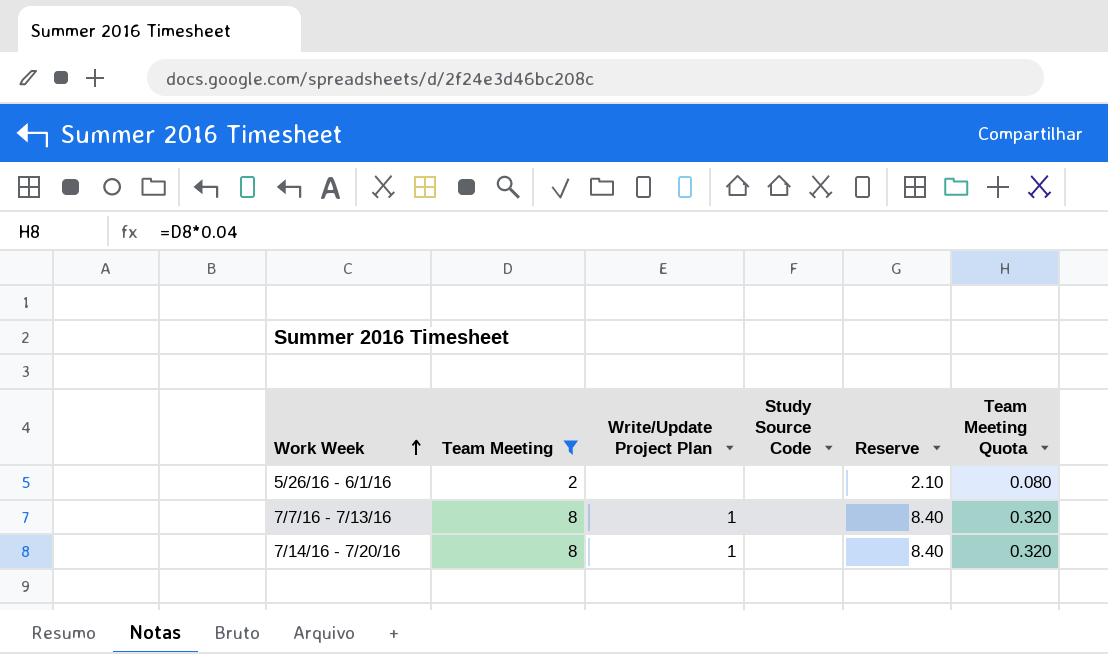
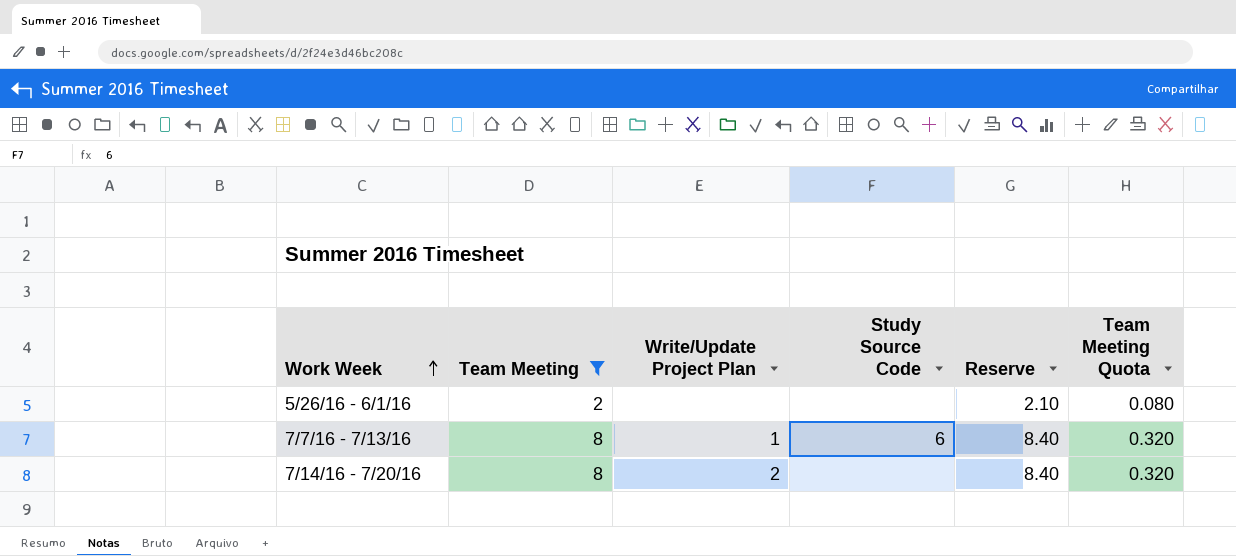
7/7/16 - 7/13/16 | Study Source Code: none -> 6
7/14/16 - 7/20/16 | Write/Update Project Plan: 1 -> 2

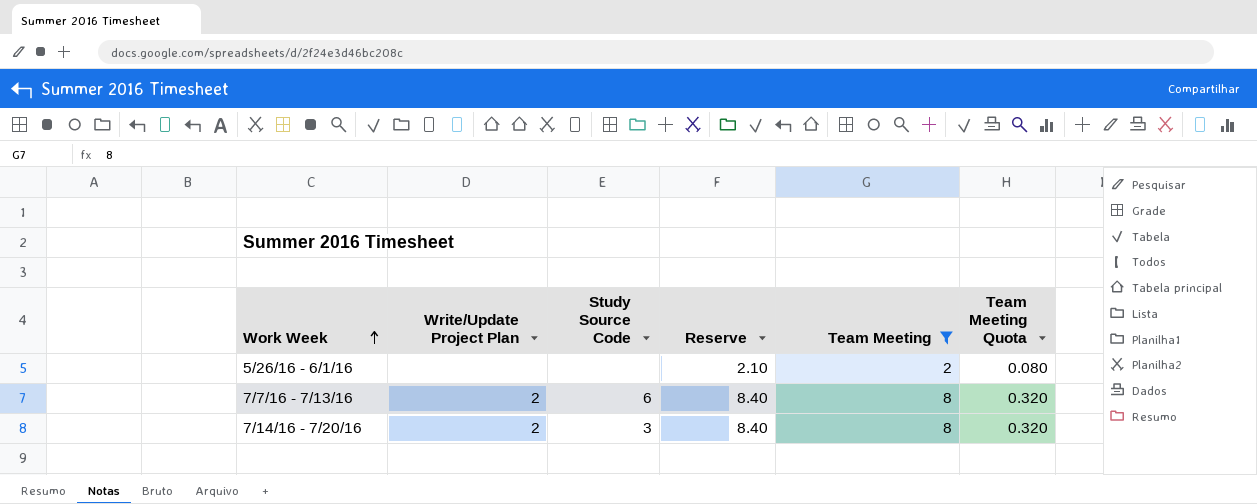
column Team Meeting | position: 2 -> 5
7/7/16 - 7/13/16 | Write/Update Project Plan: 1 -> 2
7/14/16 - 7/20/16 | Study Source Code: none -> 3

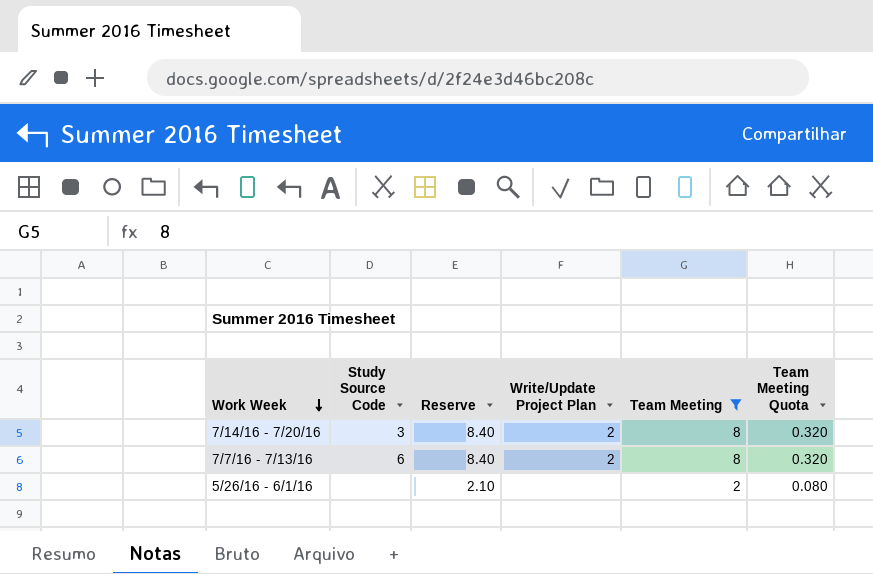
row order: Work Week ascending -> Work Week descending
column Write/Update Project Plan | position: 2 -> 4

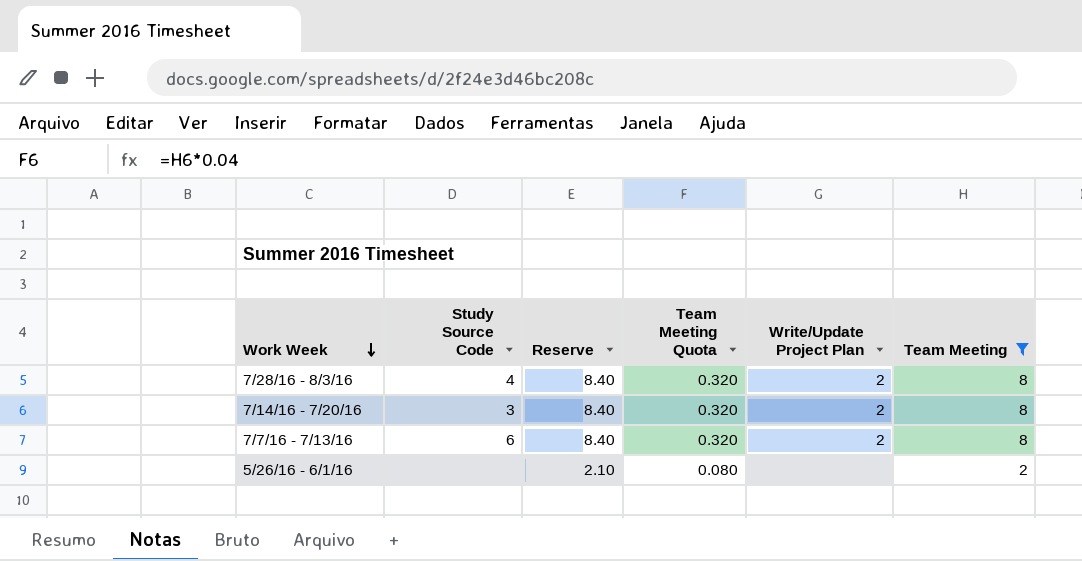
column Team Meeting Quota | position: 6 -> 4
row 7/28/16 - 8/3/16: none -> 4 | 8.40 | 0.320 | 2 | 8

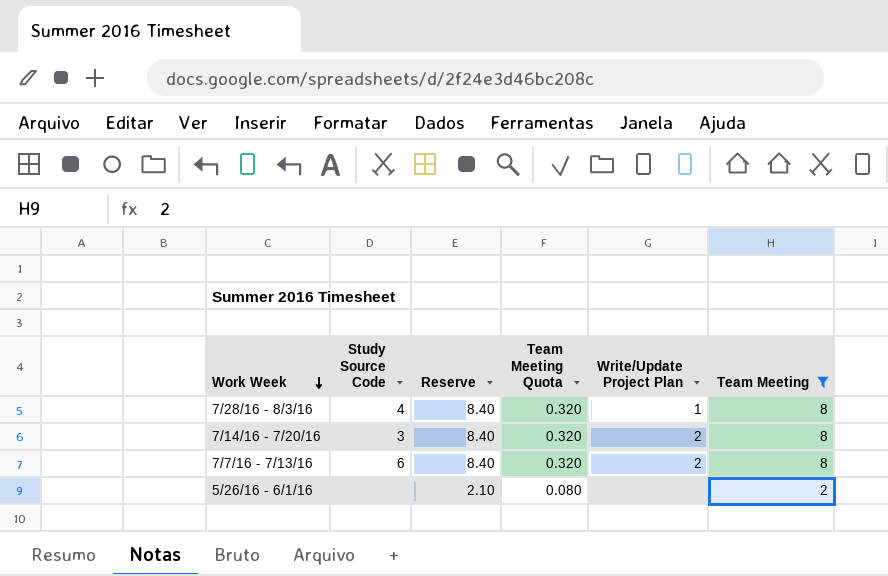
7/28/16 - 8/3/16 | Write/Update Project Plan: 2 -> 1

